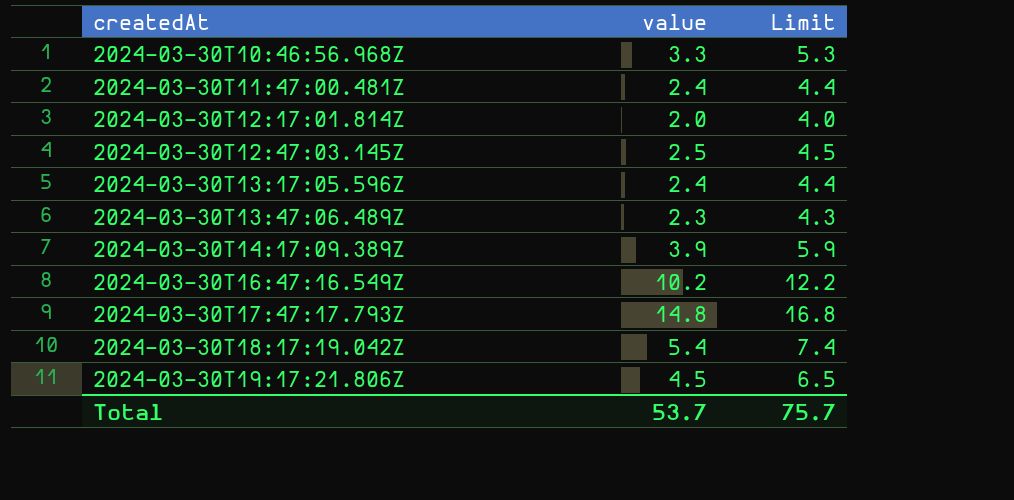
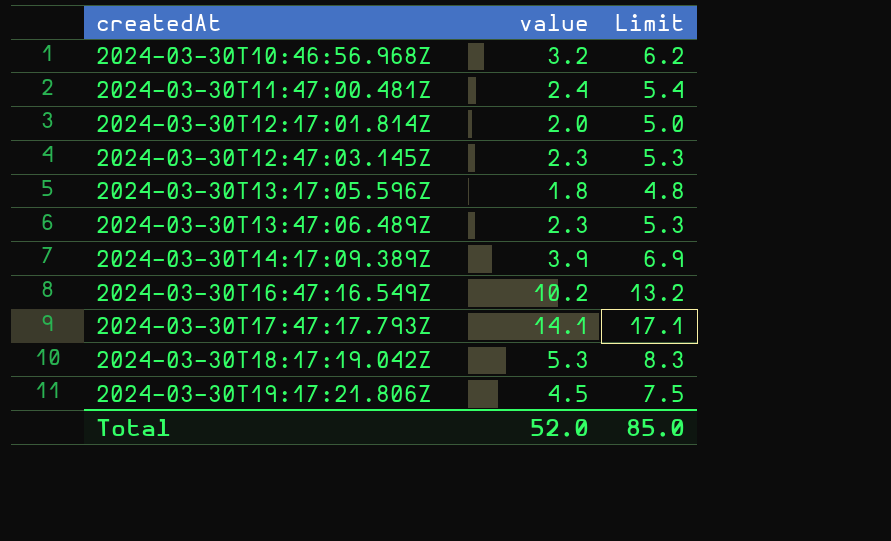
column Limit | formula: [value] + 2 -> [value] + 3
2024-03-30T10:46:56.968Z | value: 3.3 -> 3.2
2024-03-30T12:47:03.145Z | value: 2.5 -> 2.3
2024-03-30T13:17:05.596Z | value: 2.4 -> 1.8
2024-03-30T17:47:17.793Z | value: 14.8 -> 14.1
2024-03-30T18:17:19.042Z | value: 5.4 -> 5.3
Total | value: 53.7 -> 52.0
Total | Limit: 75.7 -> 85.0

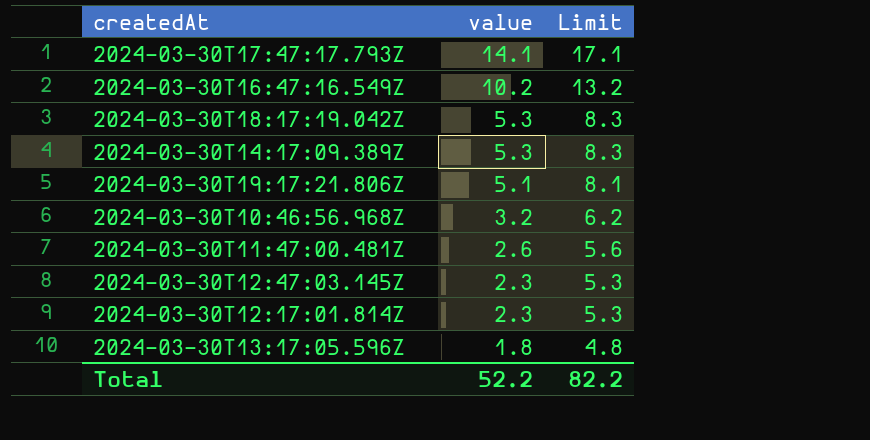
row order: createdAt ascending -> value descending
row 2024-03-30T13:47:06.489Z: 2.3 | 5.3 -> none
2024-03-30T14:17:09.389Z | value: 3.9 -> 5.3
2024-03-30T14:17:09.389Z | Limit: 6.9 -> 8.3
2024-03-30T19:17:21.806Z | value: 4.5 -> 5.1
2024-03-30T19:17:21.806Z | Limit: 7.5 -> 8.1
2024-03-30T11:47:00.481Z | value: 2.4 -> 2.6
2024-03-30T11:47:00.481Z | Limit: 5.4 -> 5.6
2024-03-30T12:17:01.814Z | value: 2.0 -> 2.3
2024-03-30T12:17:01.814Z | Limit: 5.0 -> 5.3
Total | value: 52.0 -> 52.2
Total | Limit: 85.0 -> 82.2

